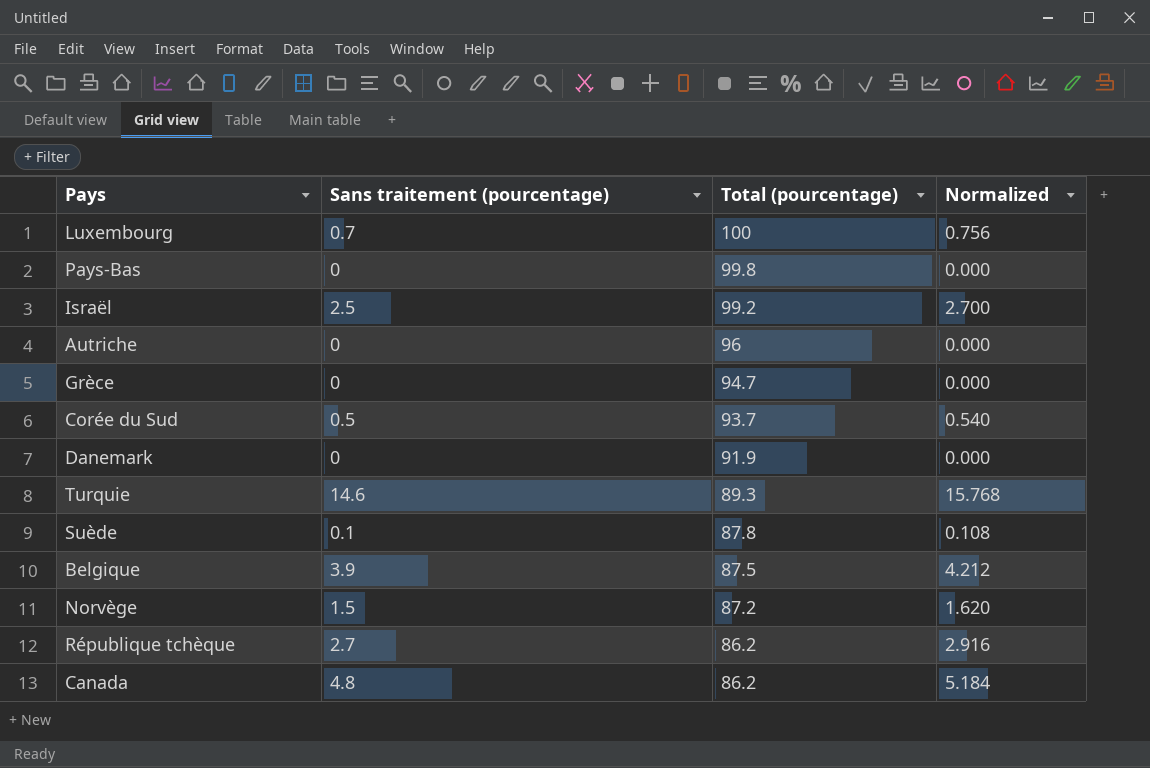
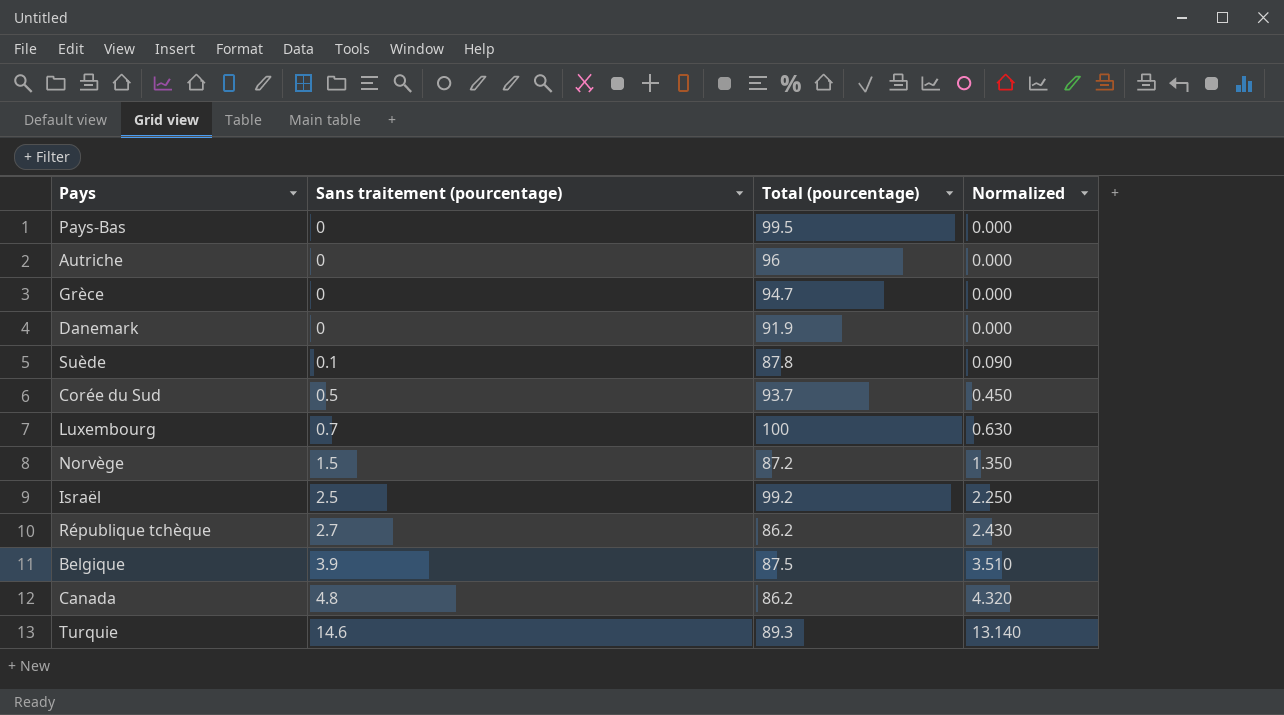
row order: Total (pourcentage) descending -> Sans traitement (pourcentage) ascending
column Normalized | formula: [Sans traitement (pourcentage)] * 1.08 -> [Sans traitement (pourcentage)] * 0.9
Pays-Bas | Total (pourcentage): 99.8 -> 99.5

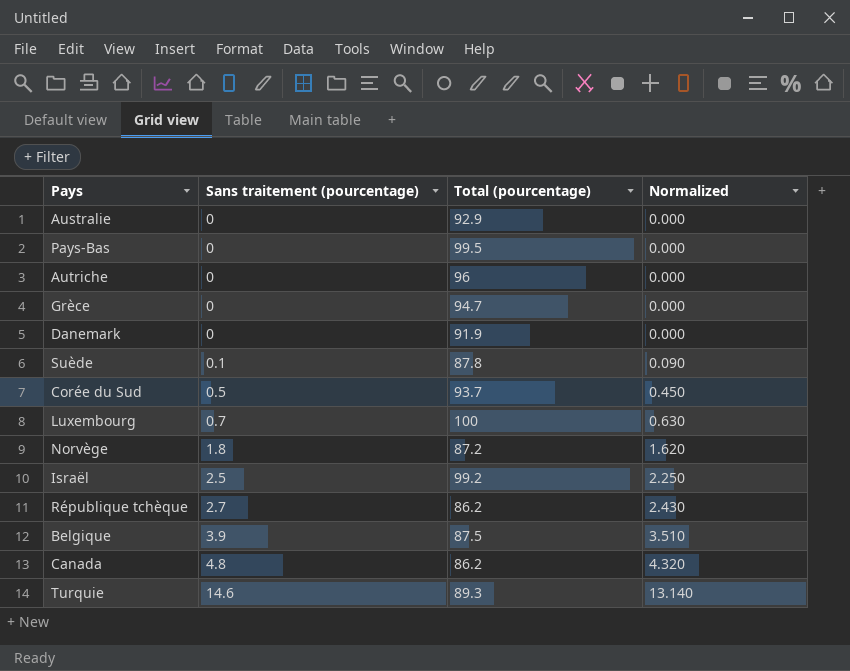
row Australie: none -> 0 | 92.9 | 0.000
Norvège | Sans traitement (pourcentage): 1.5 -> 1.8
Norvège | Normalized: 1.350 -> 1.620

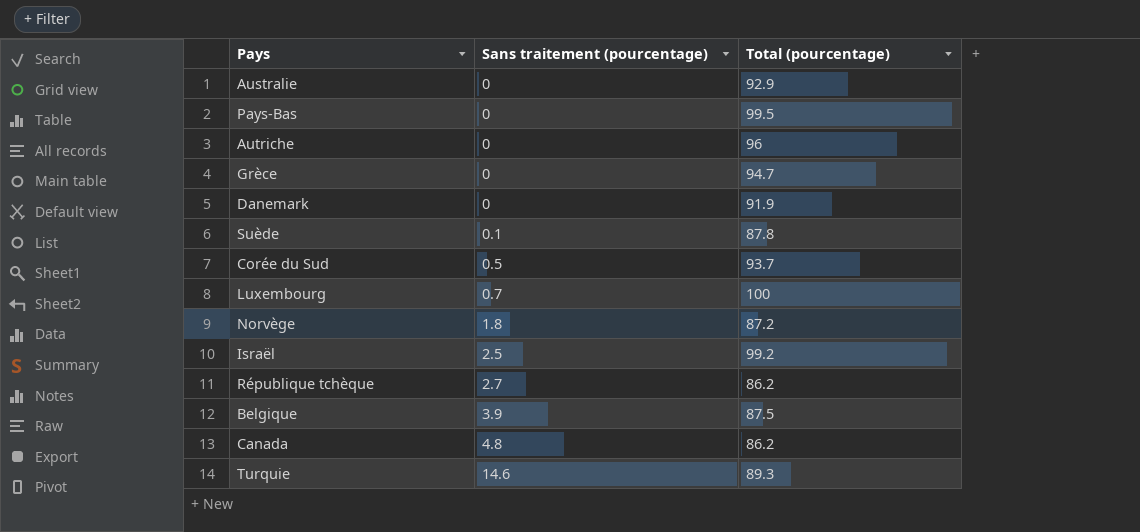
column Normalized | formula: [Sans traitement (pourcentage)] * 0.9 -> none

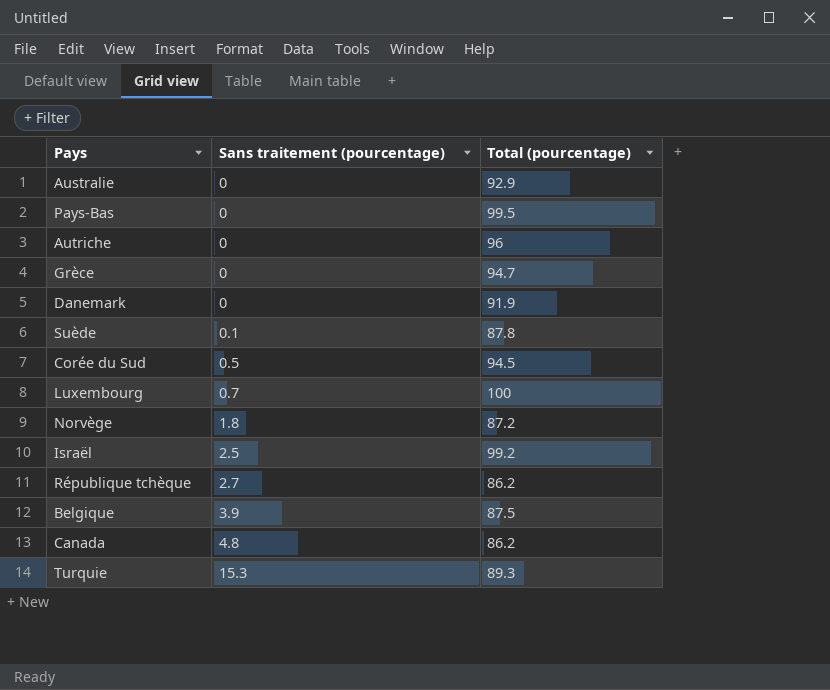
Corée du Sud | Total (pourcentage): 93.7 -> 94.5
Turquie | Sans traitement (pourcentage): 14.6 -> 15.3

